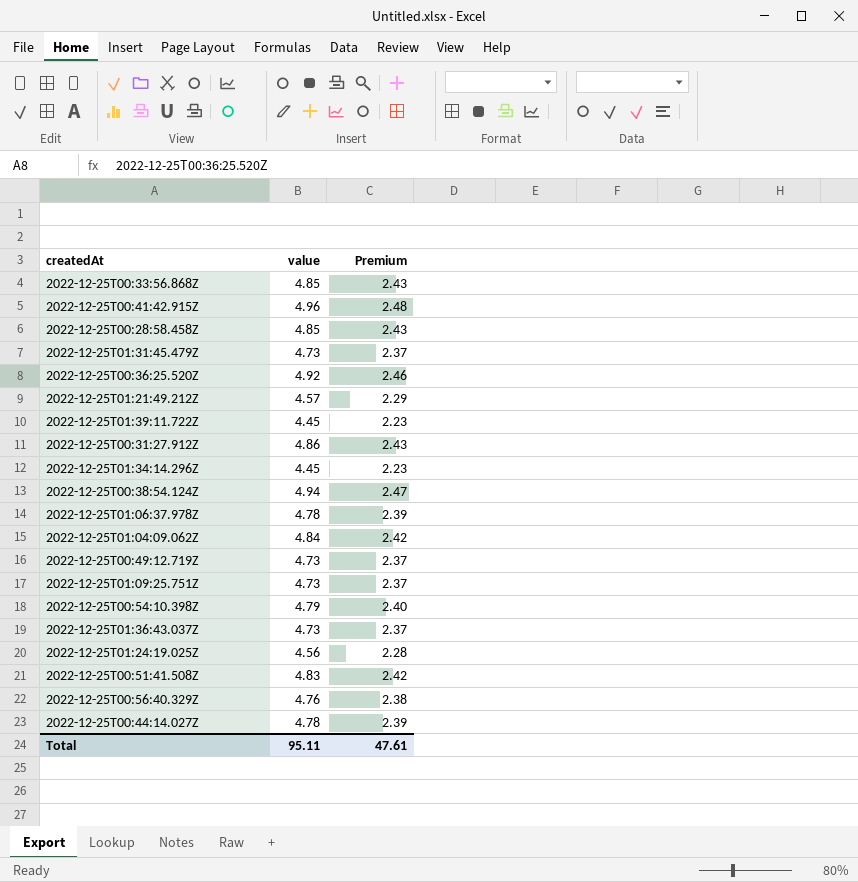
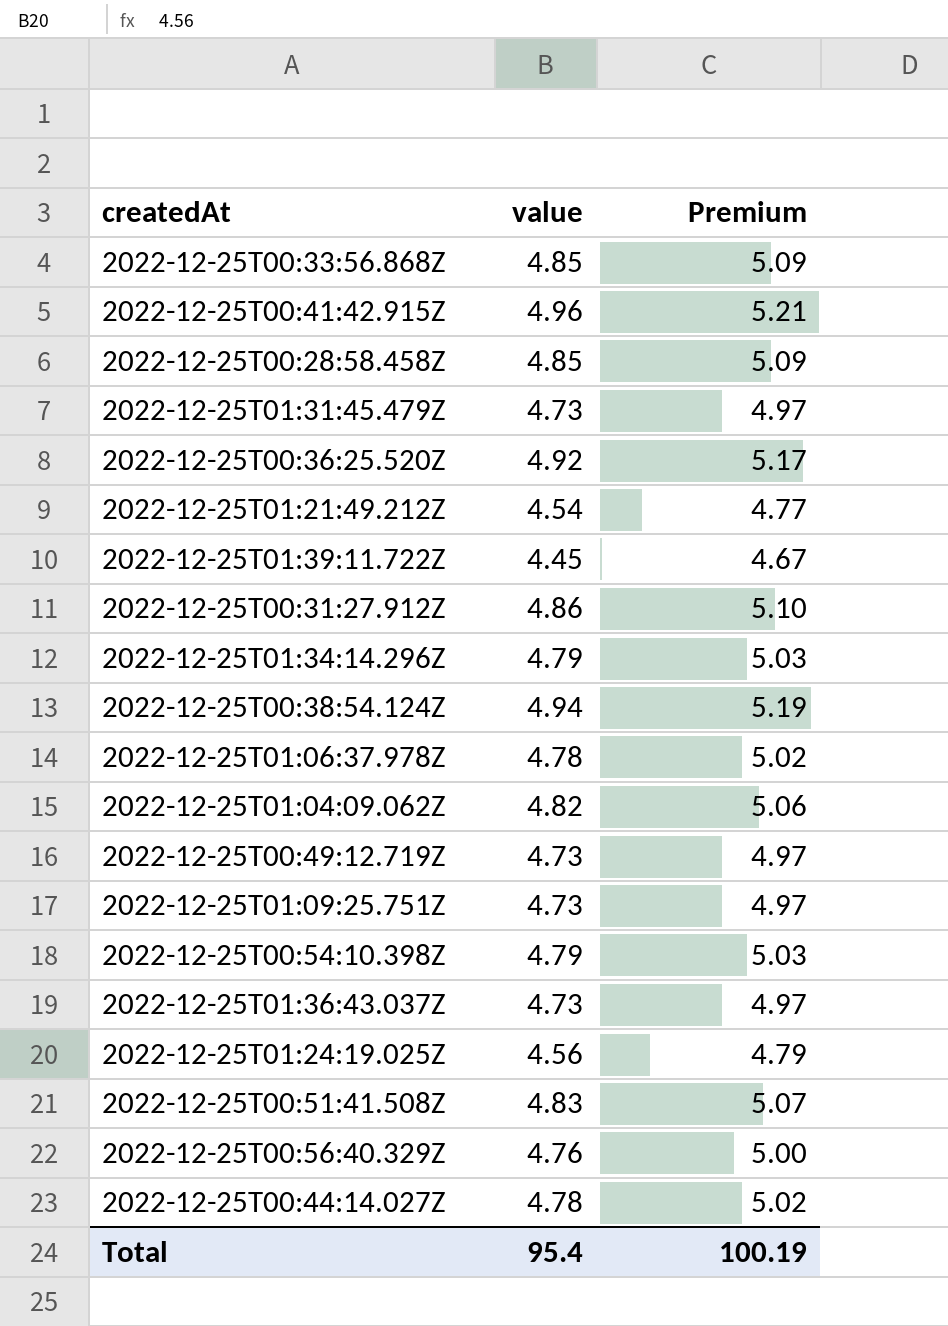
column Premium | formula: [value] * 0.5 -> [value] * 1.05
2022-12-25T01:21:49.212Z | value: 4.57 -> 4.54
2022-12-25T01:34:14.296Z | value: 4.45 -> 4.79
2022-12-25T01:04:09.062Z | value: 4.84 -> 4.82
Total | value: 95.11 -> 95.4
Total | Premium: 47.61 -> 100.19

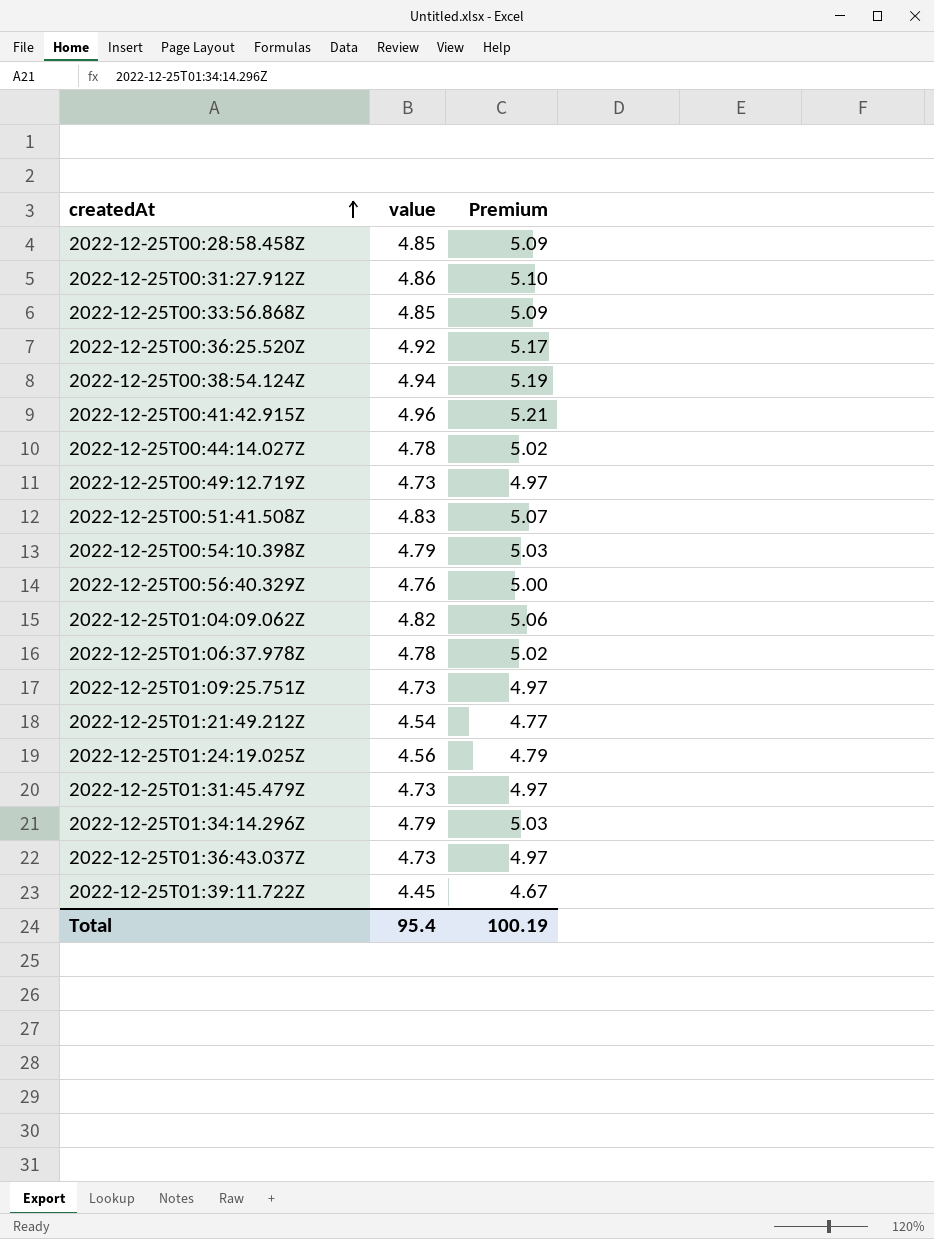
row order: none -> createdAt ascending

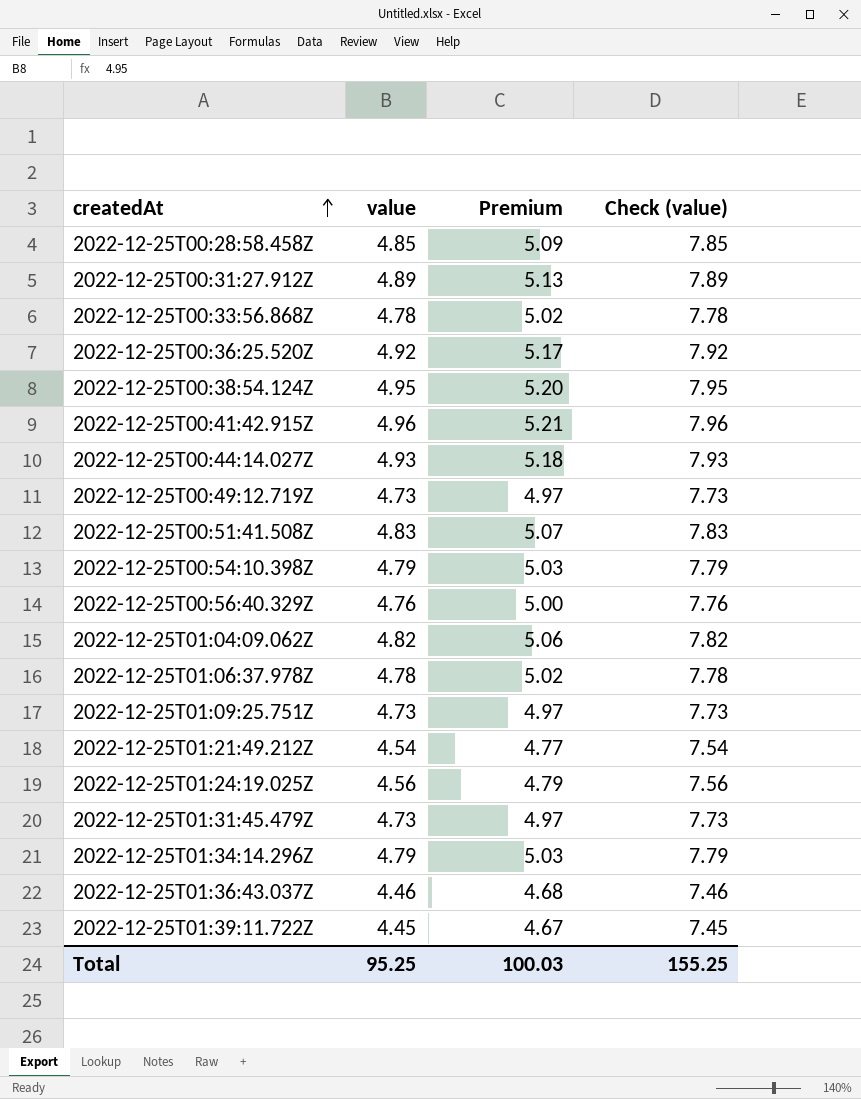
column Check (value) | formula: none -> [value] + 3
2022-12-25T00:31:27.912Z | value: 4.86 -> 4.89
2022-12-25T00:31:27.912Z | Premium: 5.10 -> 5.13
2022-12-25T00:33:56.868Z | value: 4.85 -> 4.78
2022-12-25T00:33:56.868Z | Premium: 5.09 -> 5.02
2022-12-25T00:38:54.124Z | value: 4.94 -> 4.95
2022-12-25T00:38:54.124Z | Premium: 5.19 -> 5.20
2022-12-25T00:44:14.027Z | value: 4.78 -> 4.93
2022-12-25T00:44:14.027Z | Premium: 5.02 -> 5.18
2022-12-25T01:36:43.037Z | value: 4.73 -> 4.46
2022-12-25T01:36:43.037Z | Premium: 4.97 -> 4.68
Total | value: 95.4 -> 95.25
Total | Premium: 100.19 -> 100.03

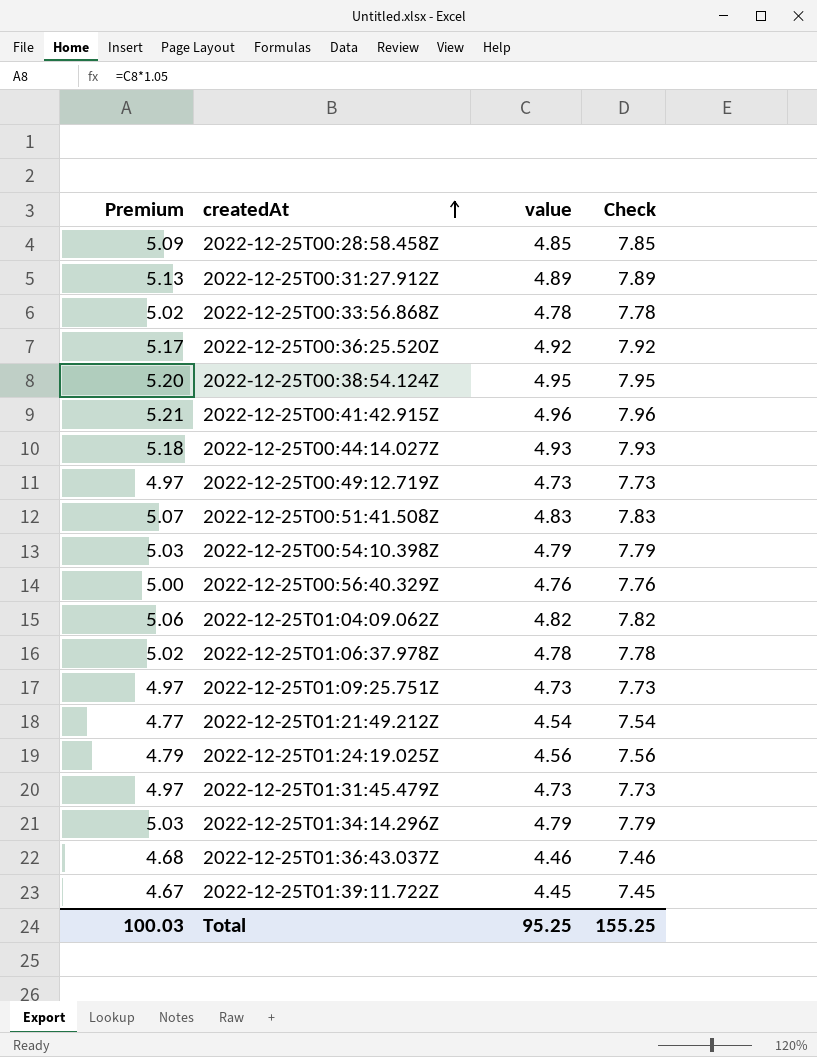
column Premium | position: 3 -> 1
column name: Check (value) -> Check

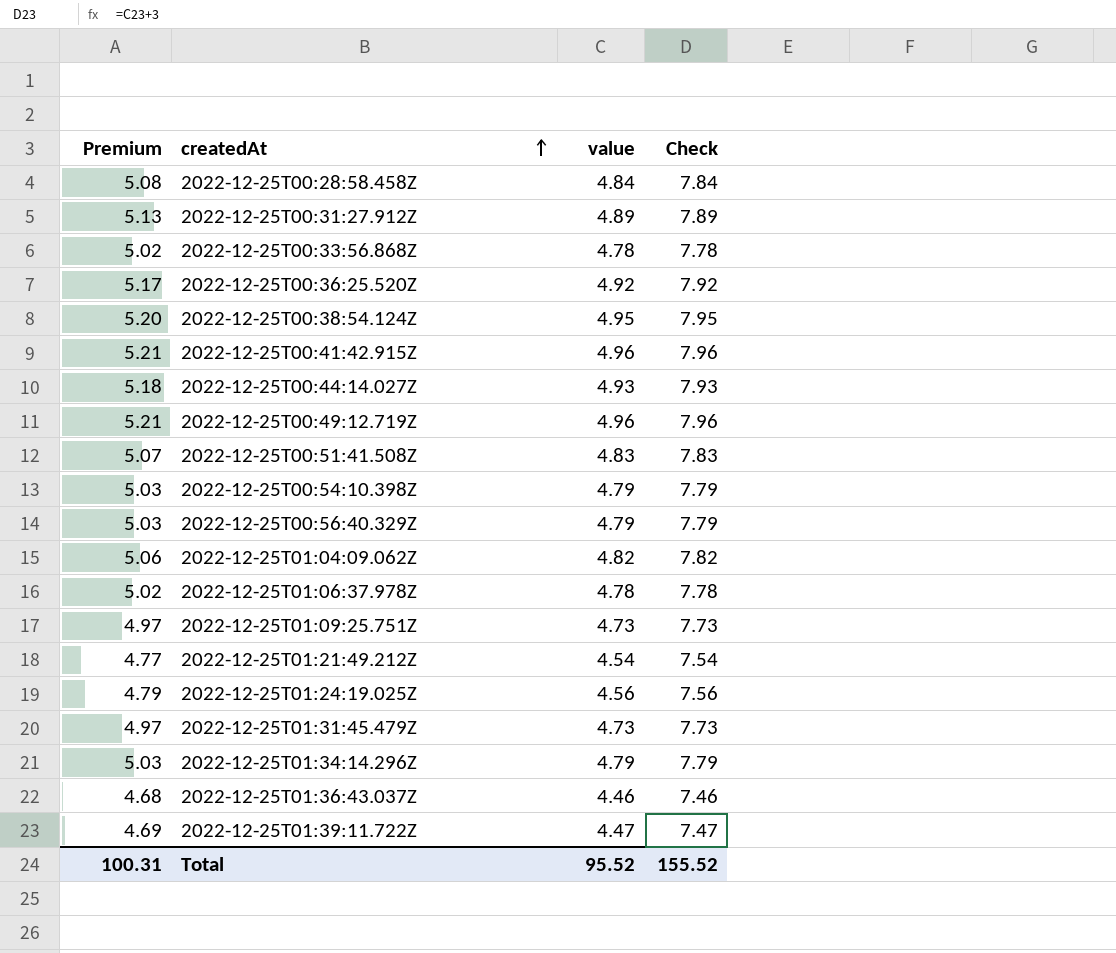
2022-12-25T00:28:58.458Z | Premium: 5.09 -> 5.08
2022-12-25T00:28:58.458Z | value: 4.85 -> 4.84
2022-12-25T00:28:58.458Z | Check: 7.85 -> 7.84
2022-12-25T00:49:12.719Z | Premium: 4.97 -> 5.21
2022-12-25T00:49:12.719Z | value: 4.73 -> 4.96
2022-12-25T00:49:12.719Z | Check: 7.73 -> 7.96
2022-12-25T00:56:40.329Z | Premium: 5.00 -> 5.03
2022-12-25T00:56:40.329Z | value: 4.76 -> 4.79
2022-12-25T00:56:40.329Z | Check: 7.76 -> 7.79
2022-12-25T01:39:11.722Z | Premium: 4.67 -> 4.69
2022-12-25T01:39:11.722Z | value: 4.45 -> 4.47
2022-12-25T01:39:11.722Z | Check: 7.45 -> 7.47
Total | Premium: 100.03 -> 100.31
Total | value: 95.25 -> 95.52
Total | Check: 155.25 -> 155.52

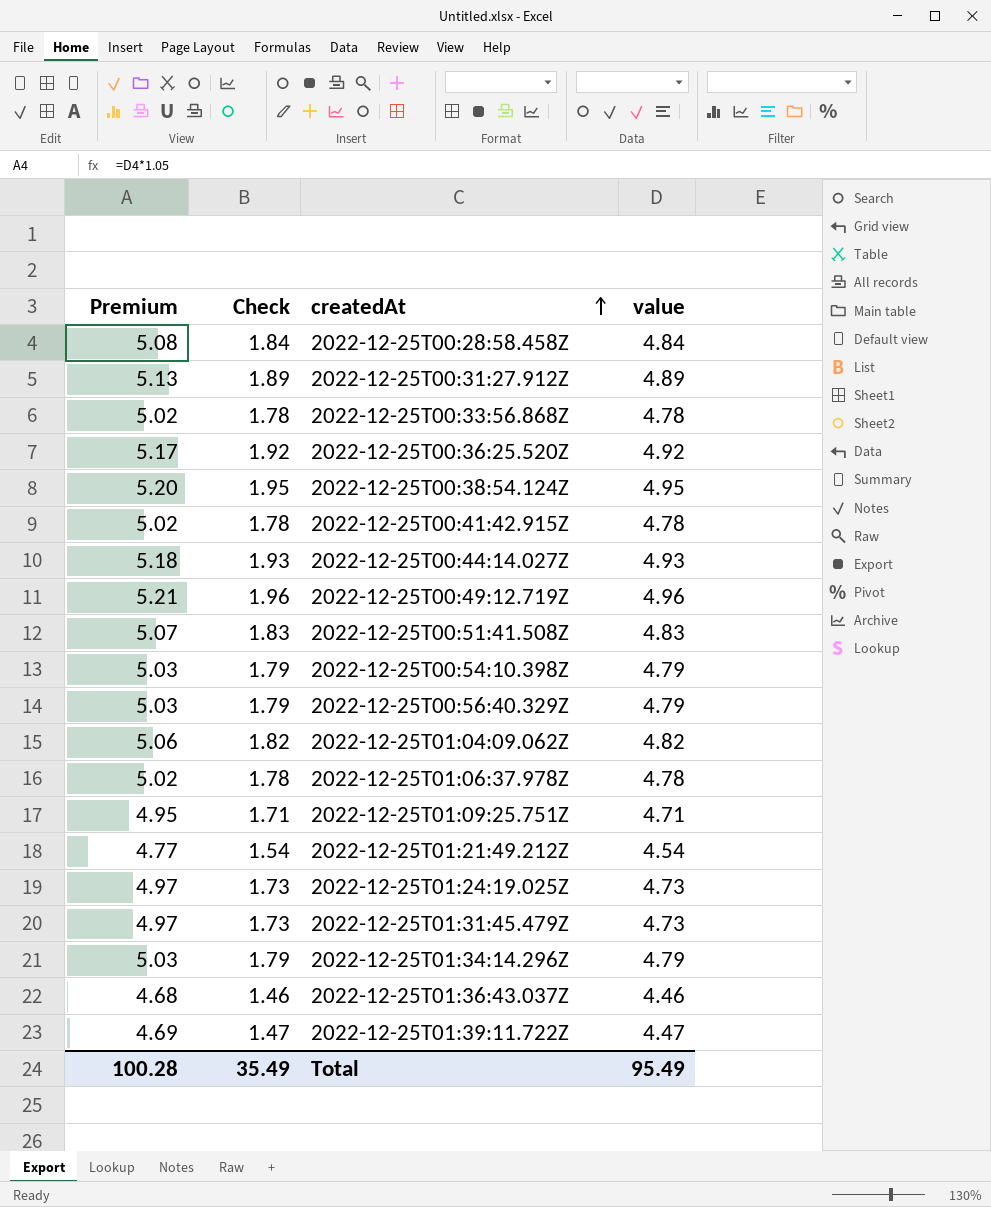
column Check | formula: [value] + 3 -> [value] - 3
column Check | position: 4 -> 2
2022-12-25T00:41:42.915Z | Premium: 5.21 -> 5.02
2022-12-25T00:41:42.915Z | value: 4.96 -> 4.78
2022-12-25T01:09:25.751Z | Premium: 4.97 -> 4.95
2022-12-25T01:09:25.751Z | value: 4.73 -> 4.71
2022-12-25T01:24:19.025Z | Premium: 4.79 -> 4.97
2022-12-25T01:24:19.025Z | value: 4.56 -> 4.73
Total | Premium: 100.31 -> 100.28
Total | Check: 155.52 -> 35.49
Total | value: 95.52 -> 95.49

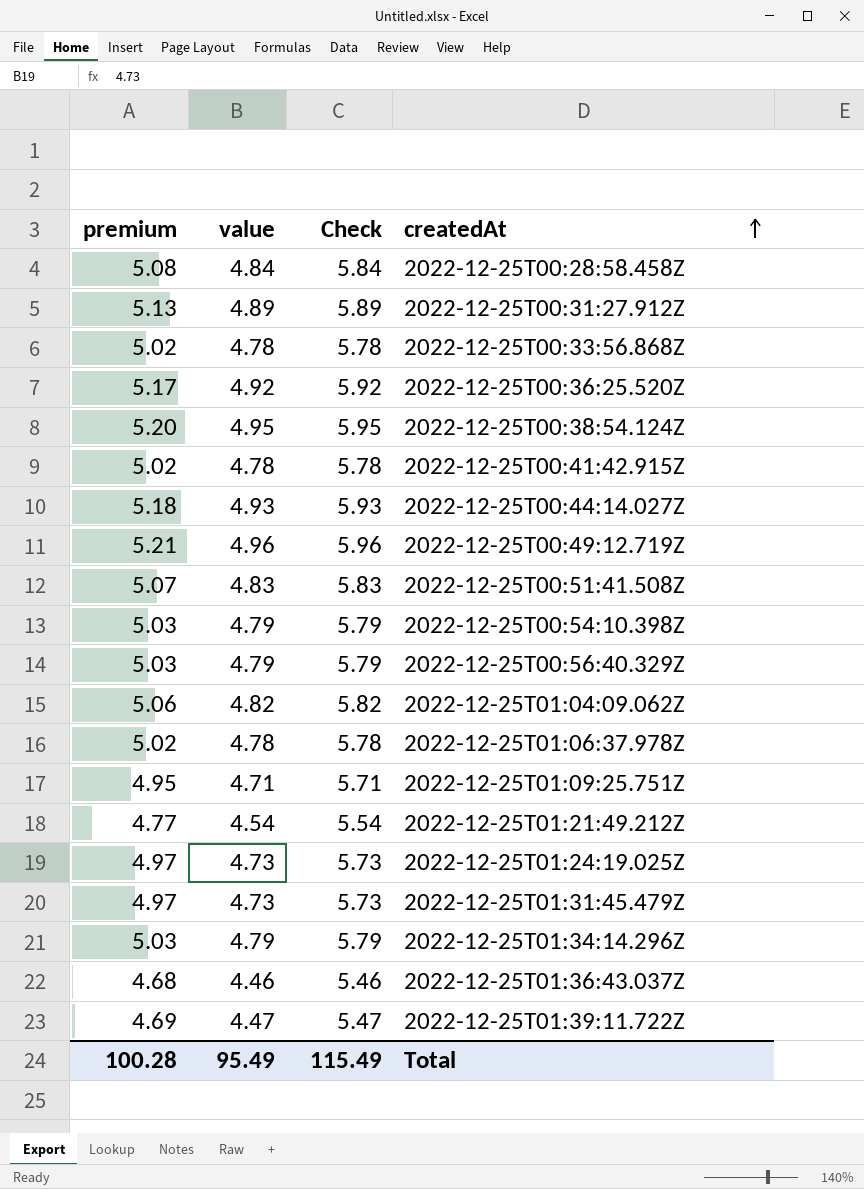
column name: Premium -> premium
column value | position: 4 -> 2
column Check | formula: [value] - 3 -> [value] + 1
Total | Check: 35.49 -> 115.49

